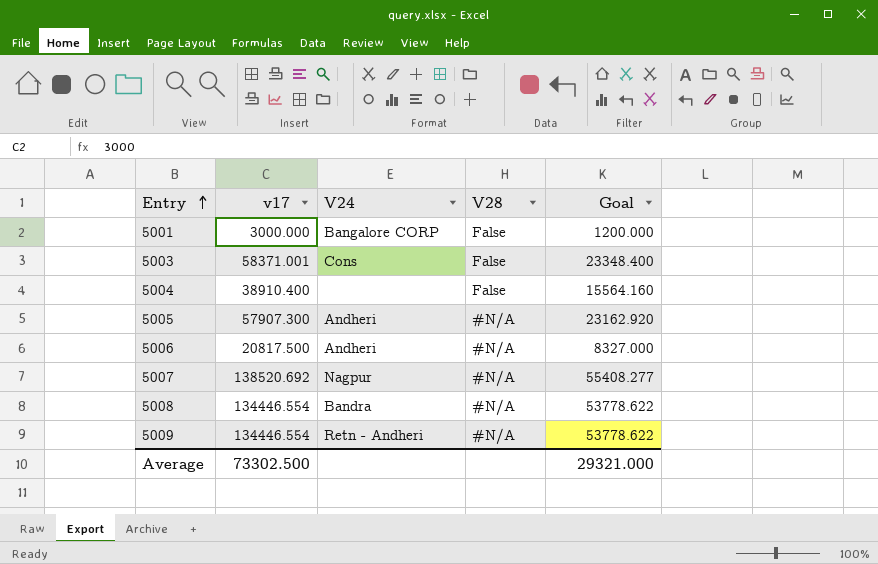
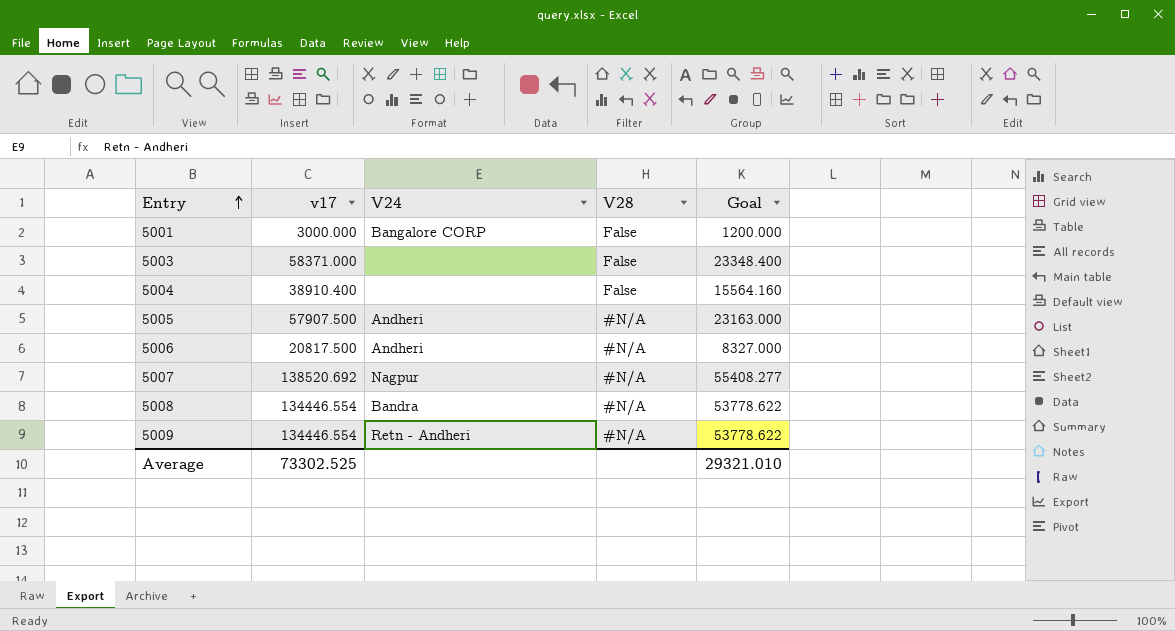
5003 | v17: 58371.001 -> 58371.000
5003 | V24: Cons -> none
5005 | v17: 57907.300 -> 57907.500
5005 | Goal: 23162.920 -> 23163.000
Average | v17: 73302.500 -> 73302.525
Average | Goal: 29321.000 -> 29321.010

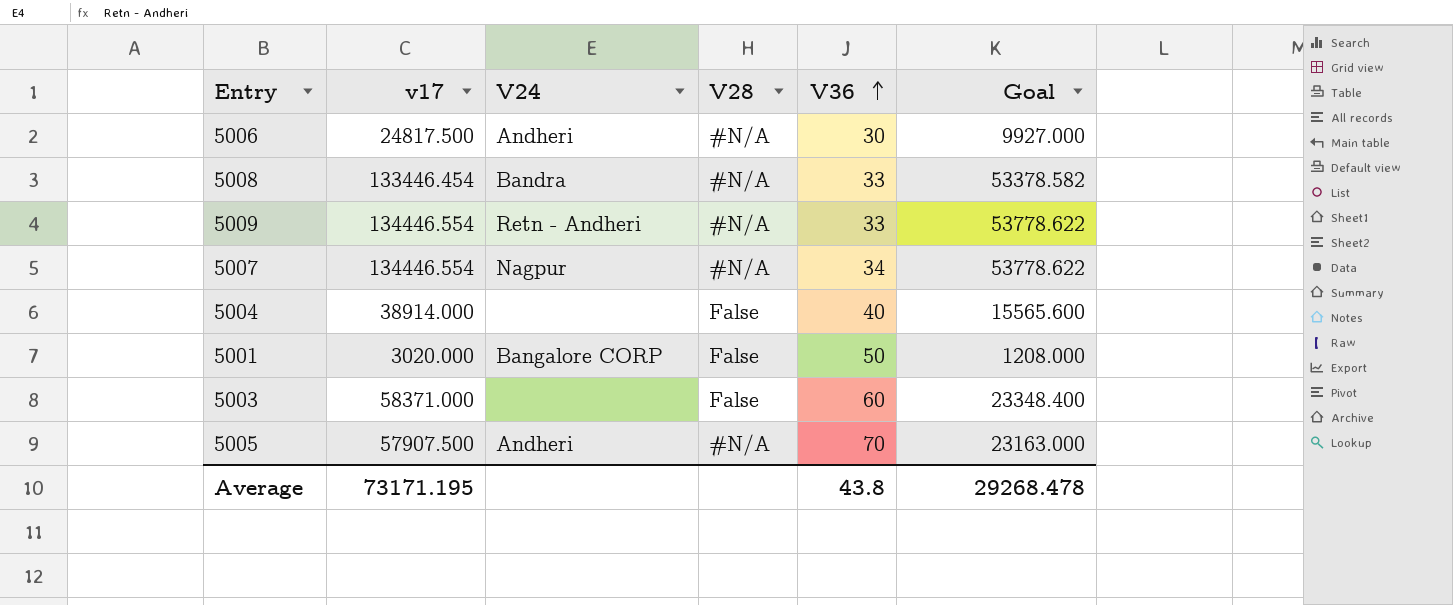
row order: Entry ascending -> V36 ascending
column V36 | position: none -> 5
5006 | v17: 20817.500 -> 24817.500
5006 | Goal: 8327.000 -> 9927.000
5008 | v17: 134446.554 -> 133446.454
5008 | Goal: 53778.622 -> 53378.582
5007 | v17: 138520.692 -> 134446.554
5007 | Goal: 55408.277 -> 53778.622
5004 | v17: 38910.400 -> 38914.000
5004 | Goal: 15564.160 -> 15565.600
5001 | v17: 3000.000 -> 3020.000
5001 | Goal: 1200.000 -> 1208.000
Average | v17: 73302.525 -> 73171.195
Average | Goal: 29321.010 -> 29268.478

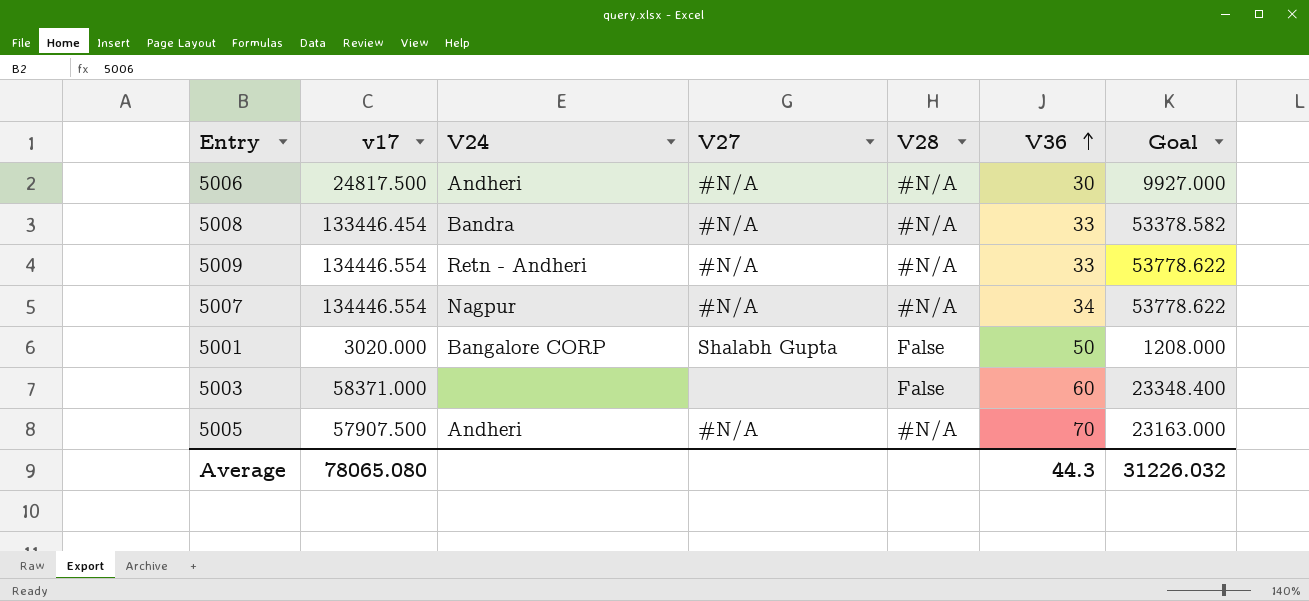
column V27 | position: none -> 4
row 5004: 38914.000 | none | False | 40 | 15565.600 -> none
Average | v17: 73171.195 -> 78065.080
Average | V36: 43.8 -> 44.3
Average | Goal: 29268.478 -> 31226.032

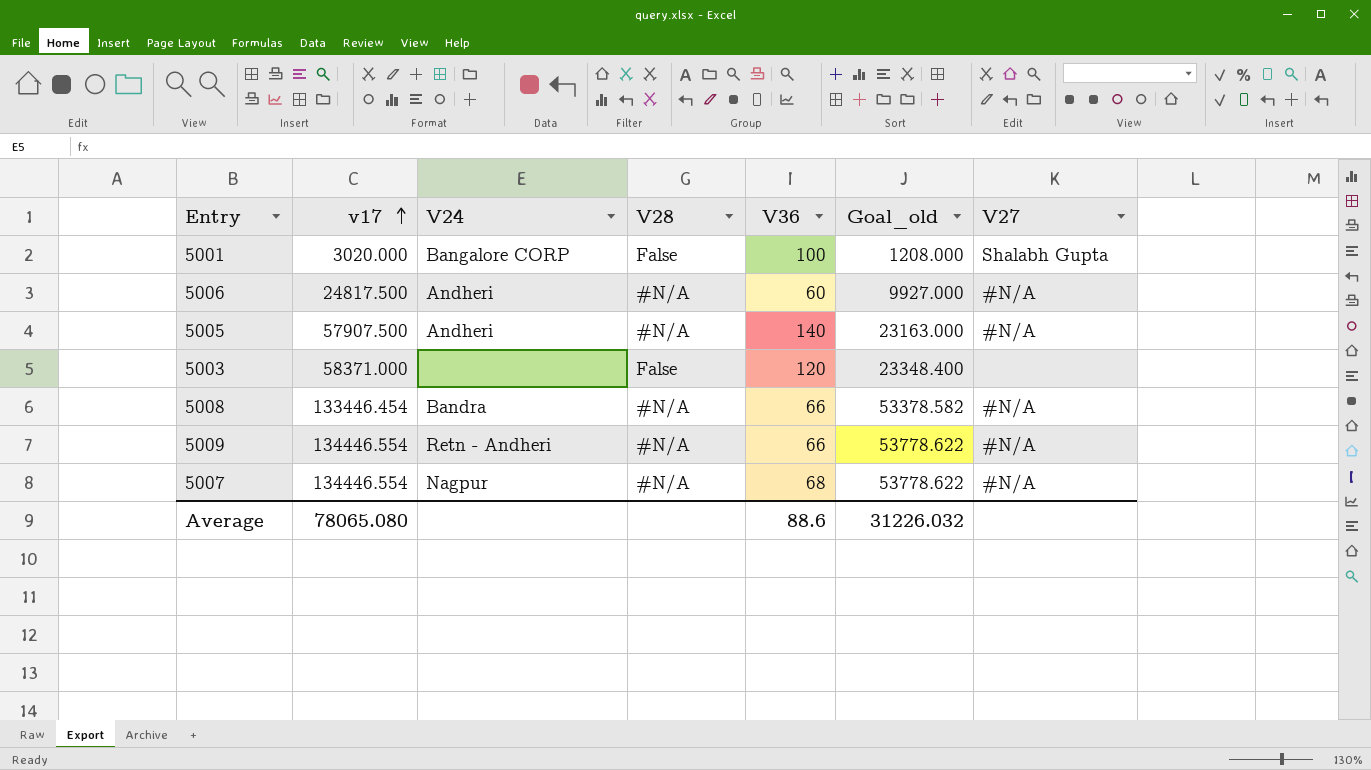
row order: V36 ascending -> v17 ascending
column name: Goal -> Goal_old
column V27 | position: 4 -> 7
5001 | V36: 50 -> 100
5006 | V36: 30 -> 60
5005 | V36: 70 -> 140
5003 | V36: 60 -> 120
5008 | V36: 33 -> 66
5009 | V36: 33 -> 66
5007 | V36: 34 -> 68
Average | V36: 44.3 -> 88.6

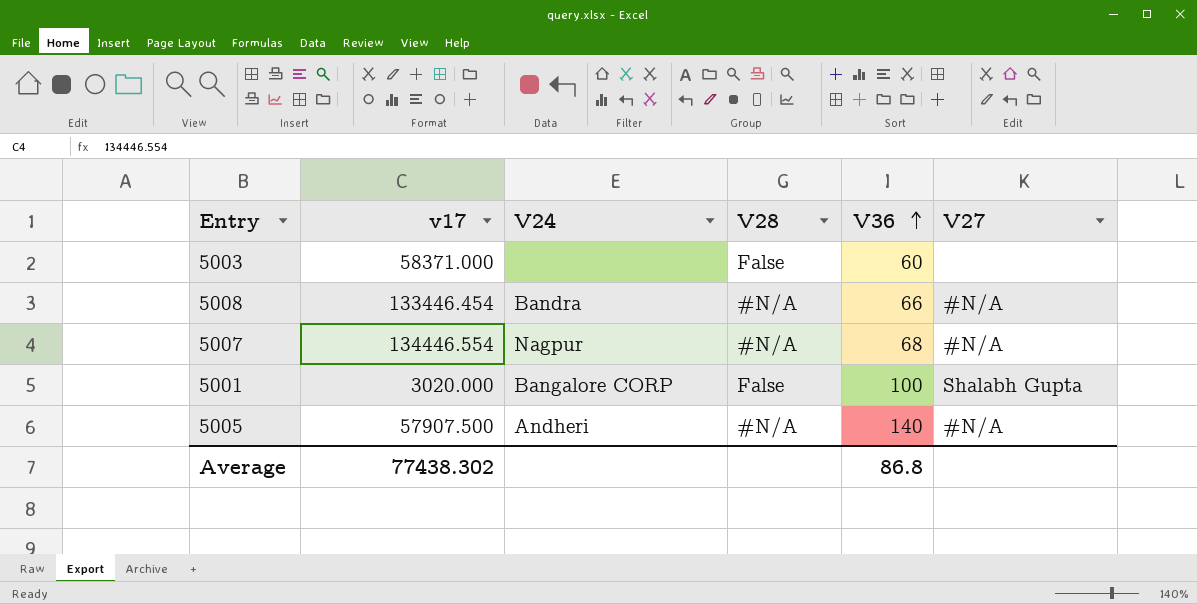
row order: v17 ascending -> V36 ascending
column Goal_old | formula: [v17] * 0.4 -> none
row 5006: 24817.500 | Andheri | #N/A | 60 | 9927.000 | #N/A -> none
row 5009: 134446.554 | Retn - Andheri | #N/A | 66 | 53778.622 | #N/A -> none
5003 | V36: 120 -> 60
Average | v17: 78065.080 -> 77438.302
Average | V36: 88.6 -> 86.8

